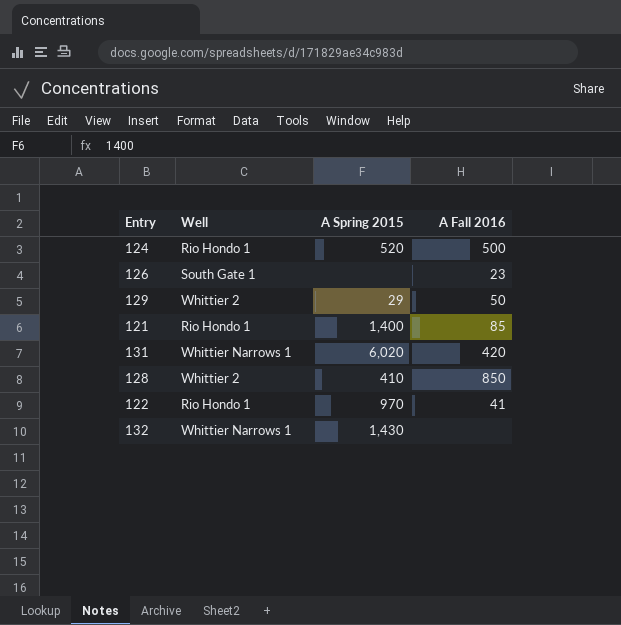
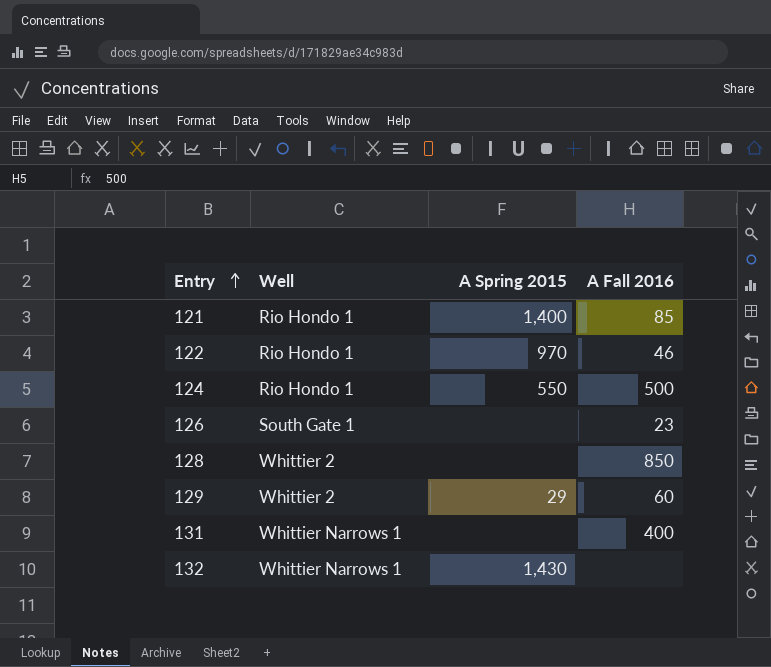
row order: none -> Entry ascending
122 | A Fall 2016: 41 -> 46
124 | A Spring 2015: 520 -> 550
128 | A Spring 2015: 410 -> none
129 | A Fall 2016: 50 -> 60
131 | A Spring 2015: 6,020 -> none
131 | A Fall 2016: 420 -> 400

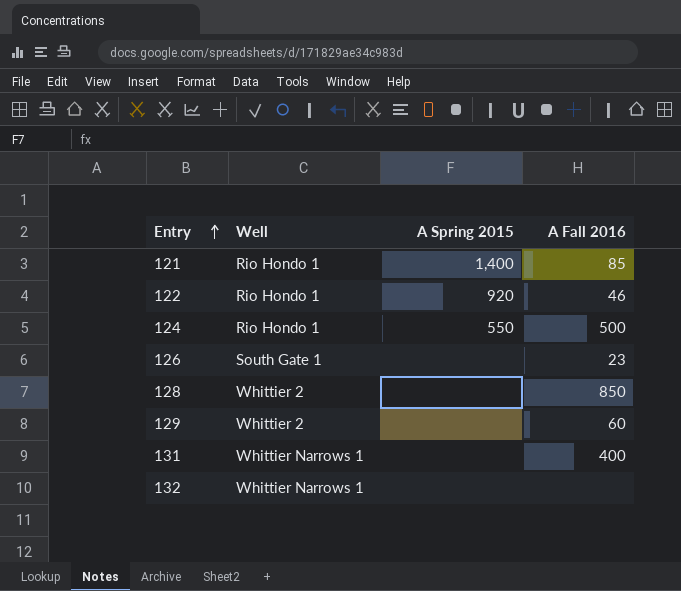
122 | A Spring 2015: 970 -> 920
129 | A Spring 2015: 29 -> none
132 | A Spring 2015: 1,430 -> none

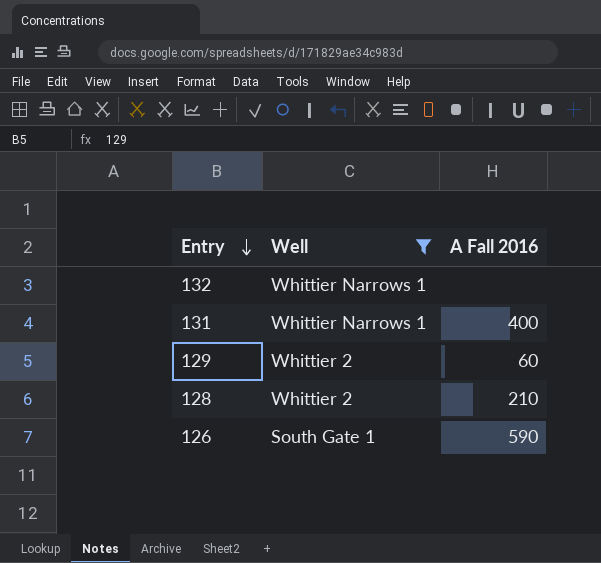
filter: none -> Well != Rio Hondo 1
row order: Entry ascending -> Entry descending
column A Spring 2015 | position: 3 -> none
128 | A Fall 2016: 850 -> 210
126 | A Fall 2016: 23 -> 590

